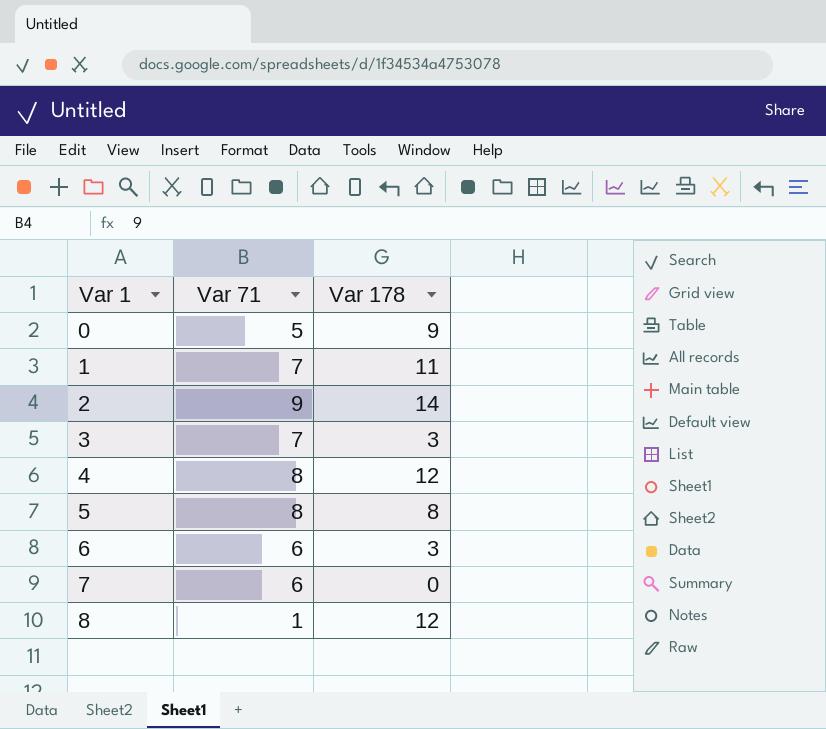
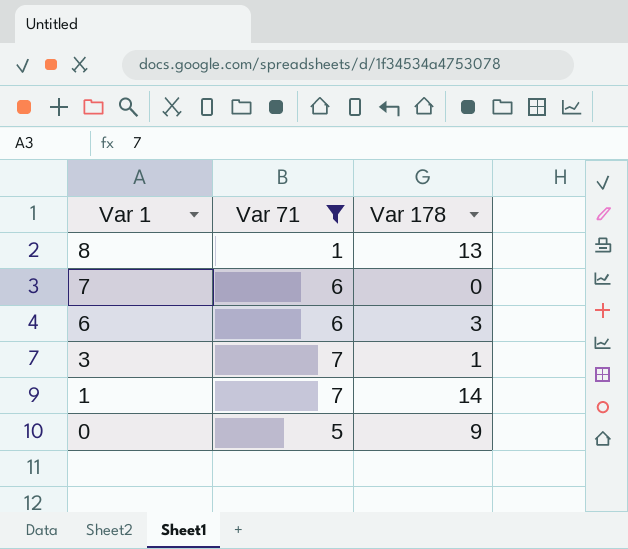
filter: none -> Var 71 <= 7
row order: Var 1 ascending -> Var 1 descending
8 | Var 178: 12 -> 13
3 | Var 178: 3 -> 1
1 | Var 178: 11 -> 14

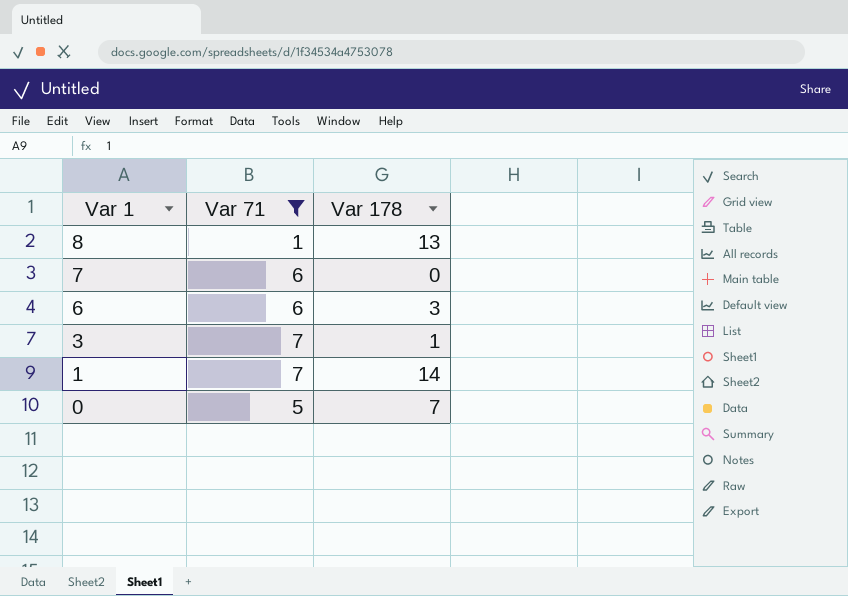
0 | Var 178: 9 -> 7

